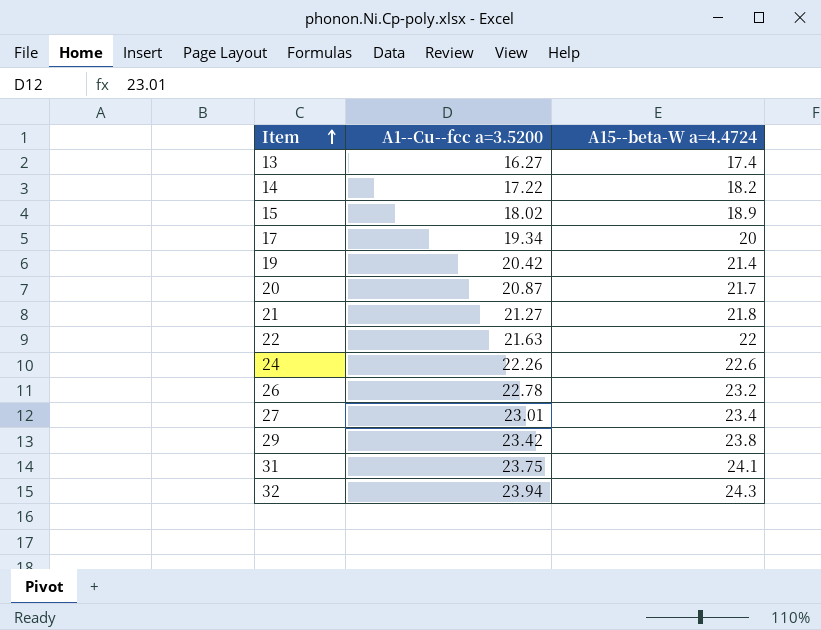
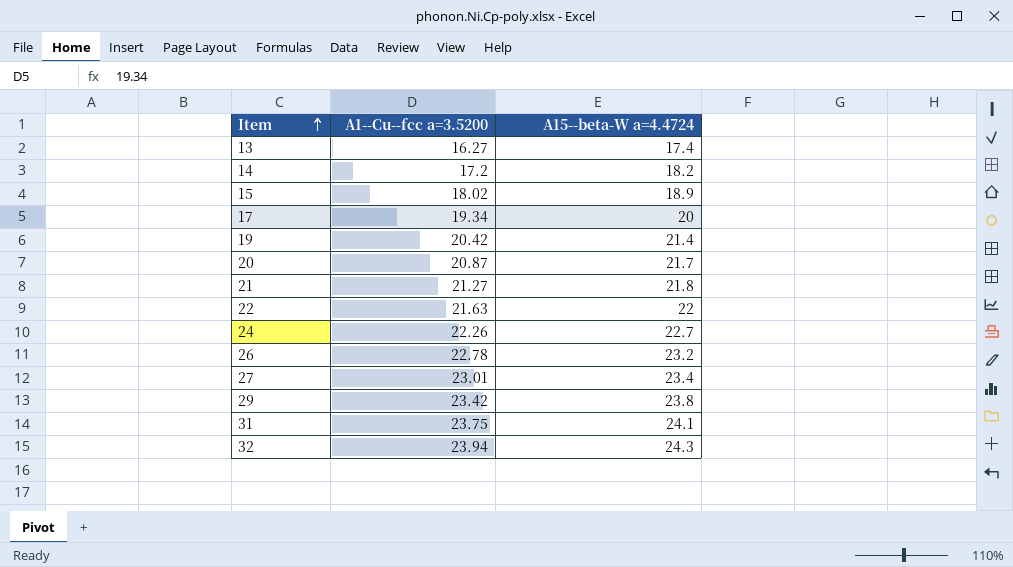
14 | A1--Cu--fcc a=3.5200: 17.22 -> 17.2
24 | A15--beta-W a=4.4724: 22.6 -> 22.7

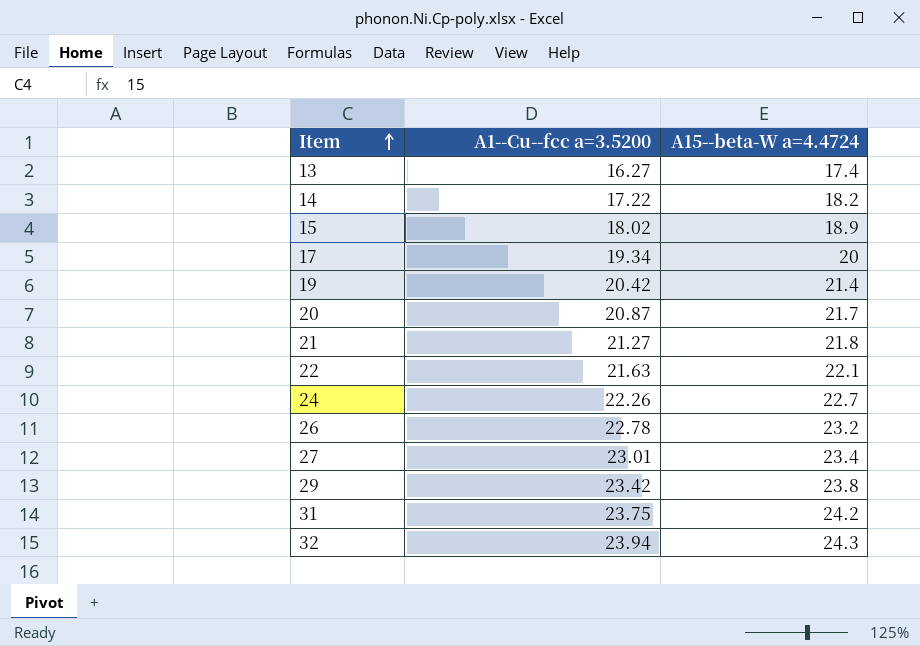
14 | A1--Cu--fcc a=3.5200: 17.2 -> 17.22
22 | A15--beta-W a=4.4724: 22 -> 22.1
31 | A15--beta-W a=4.4724: 24.1 -> 24.2

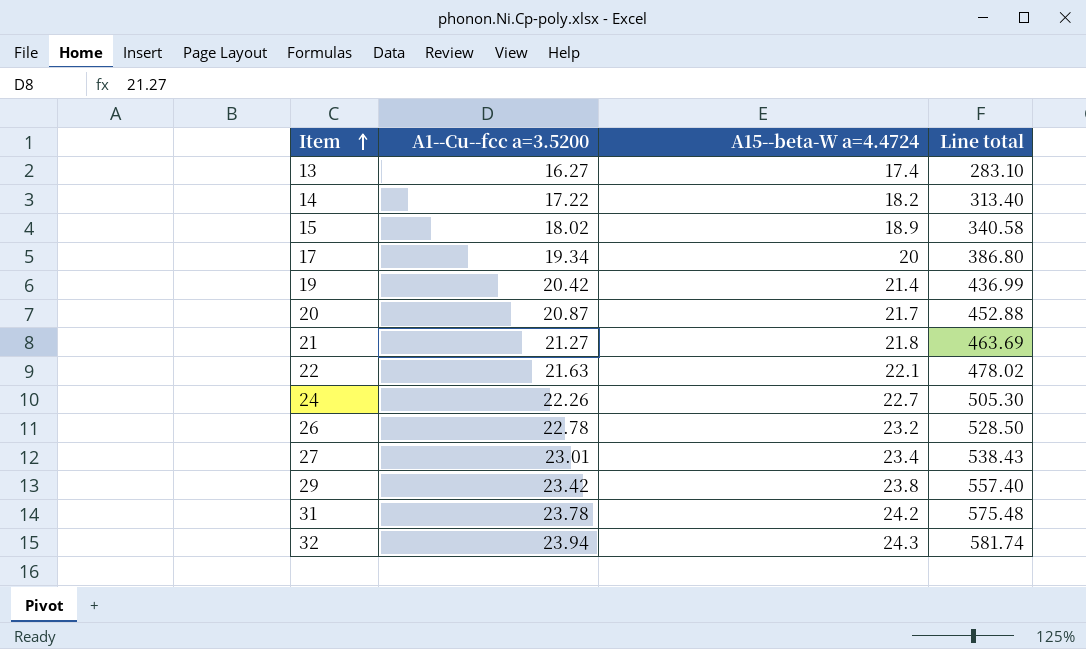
column Line total | formula: none -> [A1--Cu--fcc a=3.5200] * [A15--beta-W a=4.4724]
31 | A1--Cu--fcc a=3.5200: 23.75 -> 23.78

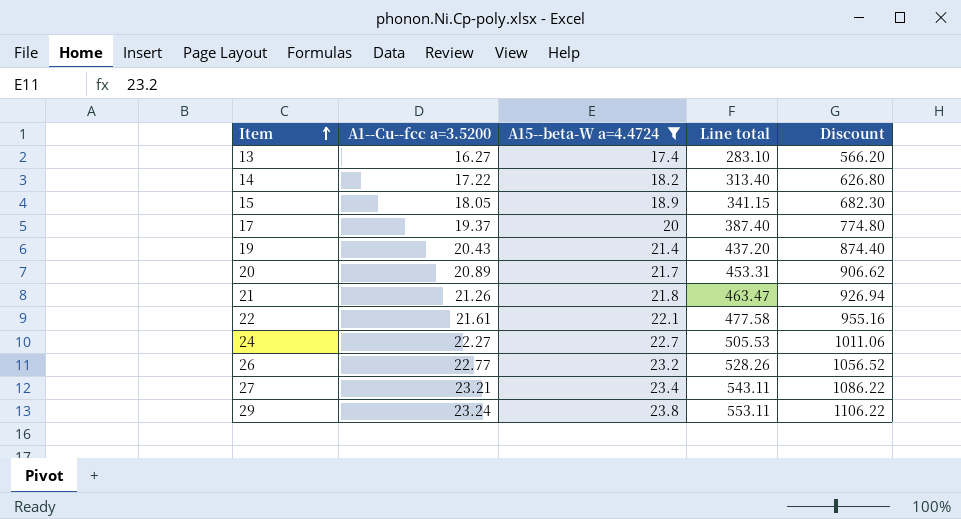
filter: none -> A15--beta-W a=4.4724 <= 23.8
column Discount | formula: none -> [Line total] * 2
15 | A1--Cu--fcc a=3.5200: 18.02 -> 18.05
15 | Line total: 340.58 -> 341.15
17 | A1--Cu--fcc a=3.5200: 19.34 -> 19.37
17 | Line total: 386.80 -> 387.40
19 | A1--Cu--fcc a=3.5200: 20.42 -> 20.43
19 | Line total: 436.99 -> 437.20
20 | A1--Cu--fcc a=3.5200: 20.87 -> 20.89
20 | Line total: 452.88 -> 453.31
21 | A1--Cu--fcc a=3.5200: 21.27 -> 21.26
21 | Line total: 463.69 -> 463.47
22 | A1--Cu--fcc a=3.5200: 21.63 -> 21.61
22 | Line total: 478.02 -> 477.58
24 | A1--Cu--fcc a=3.5200: 22.26 -> 22.27
24 | Line total: 505.30 -> 505.53
26 | A1--Cu--fcc a=3.5200: 22.78 -> 22.77
26 | Line total: 528.50 -> 528.26
27 | A1--Cu--fcc a=3.5200: 23.01 -> 23.21
27 | Line total: 538.43 -> 543.11
29 | A1--Cu--fcc a=3.5200: 23.42 -> 23.24
29 | Line total: 557.40 -> 553.11

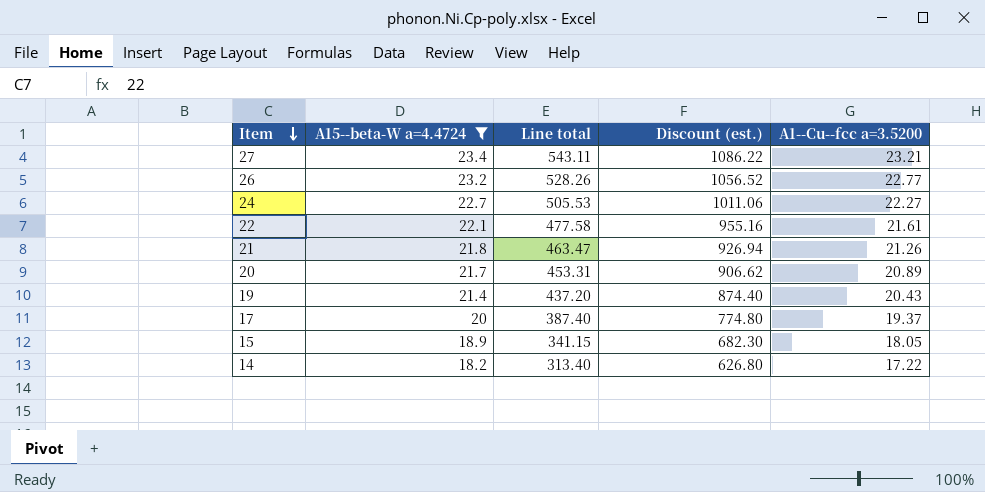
row order: Item ascending -> Item descending
column name: Discount -> Discount (est.)
column A1--Cu--fcc a=3.5200 | position: 2 -> 5
row 13: 16.27 | 17.4 | 283.10 | 566.20 -> none
row 29: 23.24 | 23.8 | 553.11 | 1106.22 -> none

